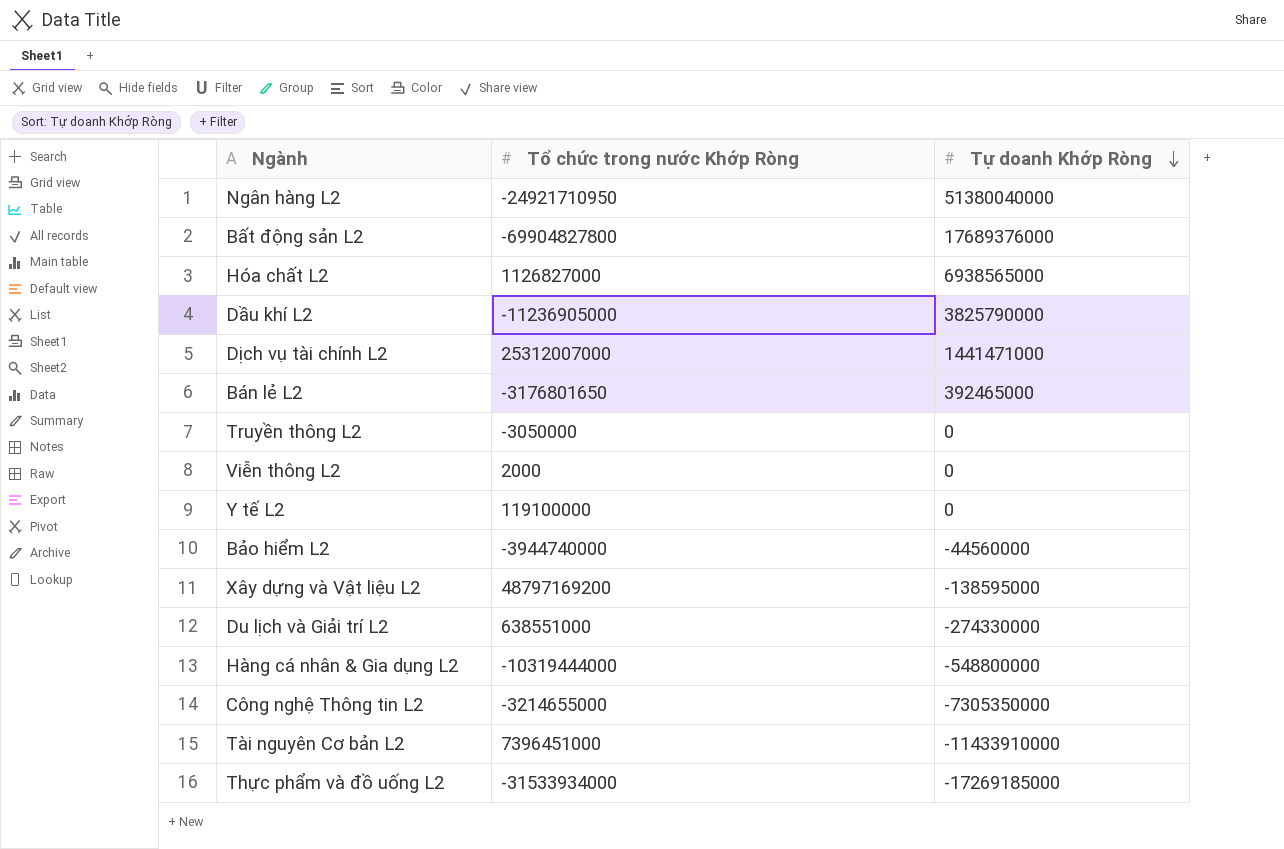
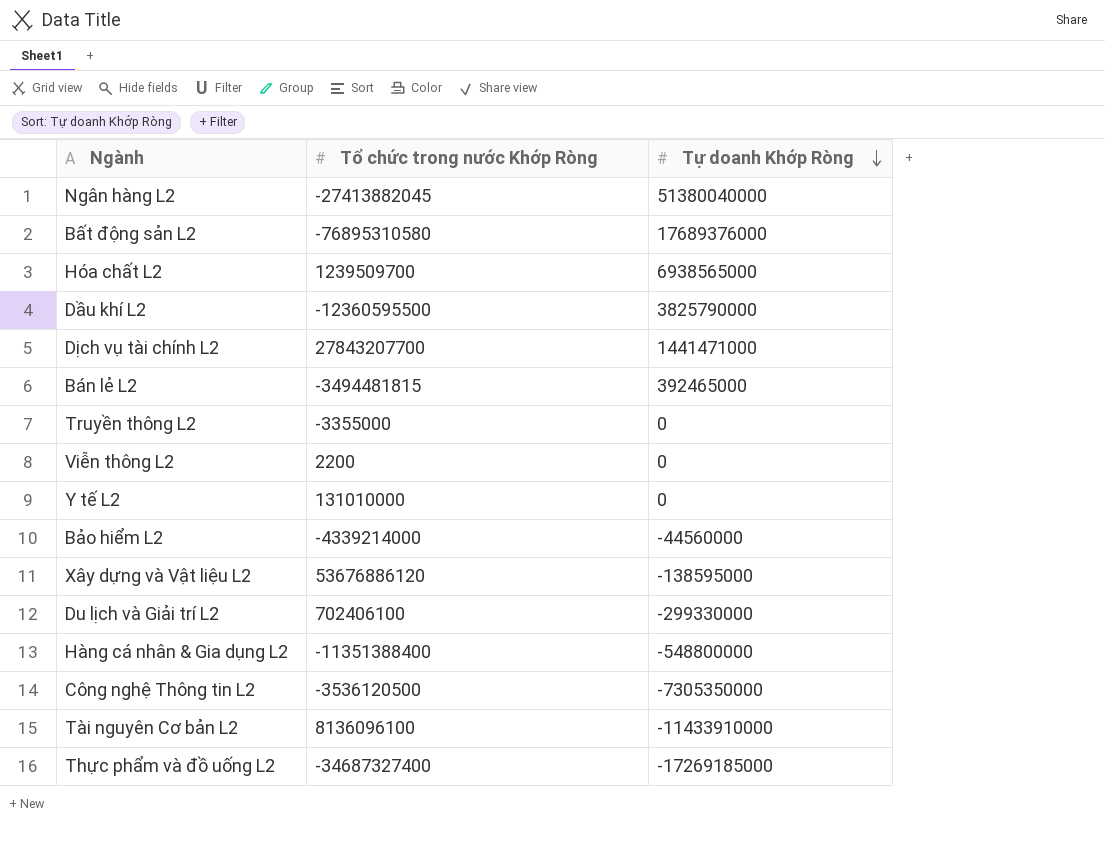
Ngân hàng L2 | Tổ chức trong nước Khớp Ròng: -24921710950 -> -27413882045
Bất động sản L2 | Tổ chức trong nước Khớp Ròng: -69904827800 -> -76895310580
Hóa chất L2 | Tổ chức trong nước Khớp Ròng: 1126827000 -> 1239509700
Dầu khí L2 | Tổ chức trong nước Khớp Ròng: -11236905000 -> -12360595500
Dịch vụ tài chính L2 | Tổ chức trong nước Khớp Ròng: 25312007000 -> 27843207700
Bán lẻ L2 | Tổ chức trong nước Khớp Ròng: -3176801650 -> -3494481815
Truyền thông L2 | Tổ chức trong nước Khớp Ròng: -3050000 -> -3355000
Viễn thông L2 | Tổ chức trong nước Khớp Ròng: 2000 -> 2200
Y tế L2 | Tổ chức trong nước Khớp Ròng: 119100000 -> 131010000
Bảo hiểm L2 | Tổ chức trong nước Khớp Ròng: -3944740000 -> -4339214000
Xây dựng và Vật liệu L2 | Tổ chức trong nước Khớp Ròng: 48797169200 -> 53676886120
Du lịch và Giải trí L2 | Tổ chức trong nước Khớp Ròng: 638551000 -> 702406100
Du lịch và Giải trí L2 | Tự doanh Khớp Ròng: -274330000 -> -299330000
Hàng cá nhân & Gia dụng L2 | Tổ chức trong nước Khớp Ròng: -10319444000 -> -11351388400
Công nghệ Thông tin L2 | Tổ chức trong nước Khớp Ròng: -3214655000 -> -3536120500
Tài nguyên Cơ bản L2 | Tổ chức trong nước Khớp Ròng: 7396451000 -> 8136096100
Thực phẩm và đồ uống L2 | Tổ chức trong nước Khớp Ròng: -31533934000 -> -34687327400

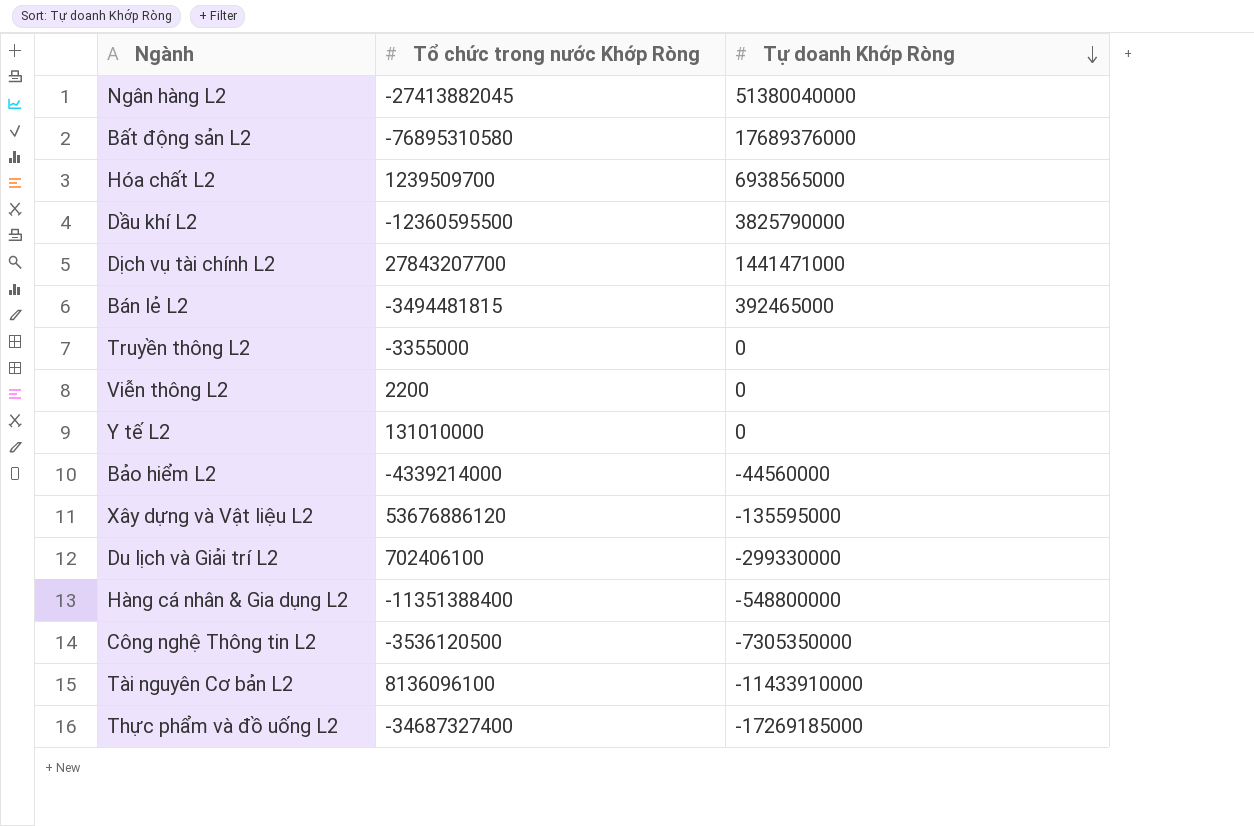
Xây dựng và Vật liệu L2 | Tự doanh Khớp Ròng: -138595000 -> -135595000

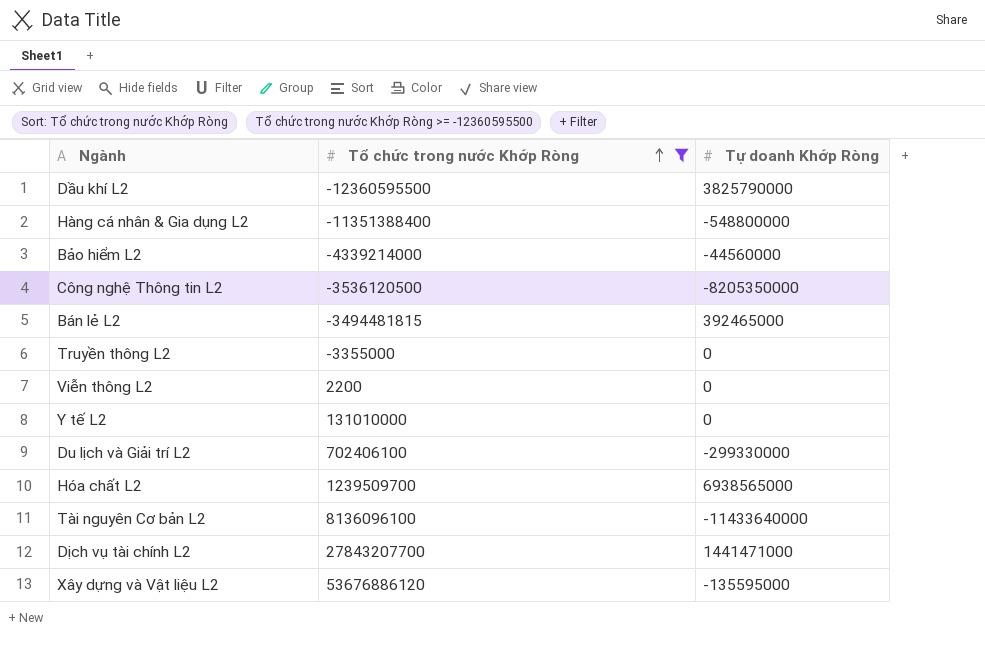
filter: none -> Tổ chức trong nước Khớp Ròng >= -12360595500
row order: Tự doanh Khớp Ròng descending -> Tổ chức trong nước Khớp Ròng ascending
Công nghệ Thông tin L2 | Tự doanh Khớp Ròng: -7305350000 -> -8205350000
Tài nguyên Cơ bản L2 | Tự doanh Khớp Ròng: -11433910000 -> -11433640000

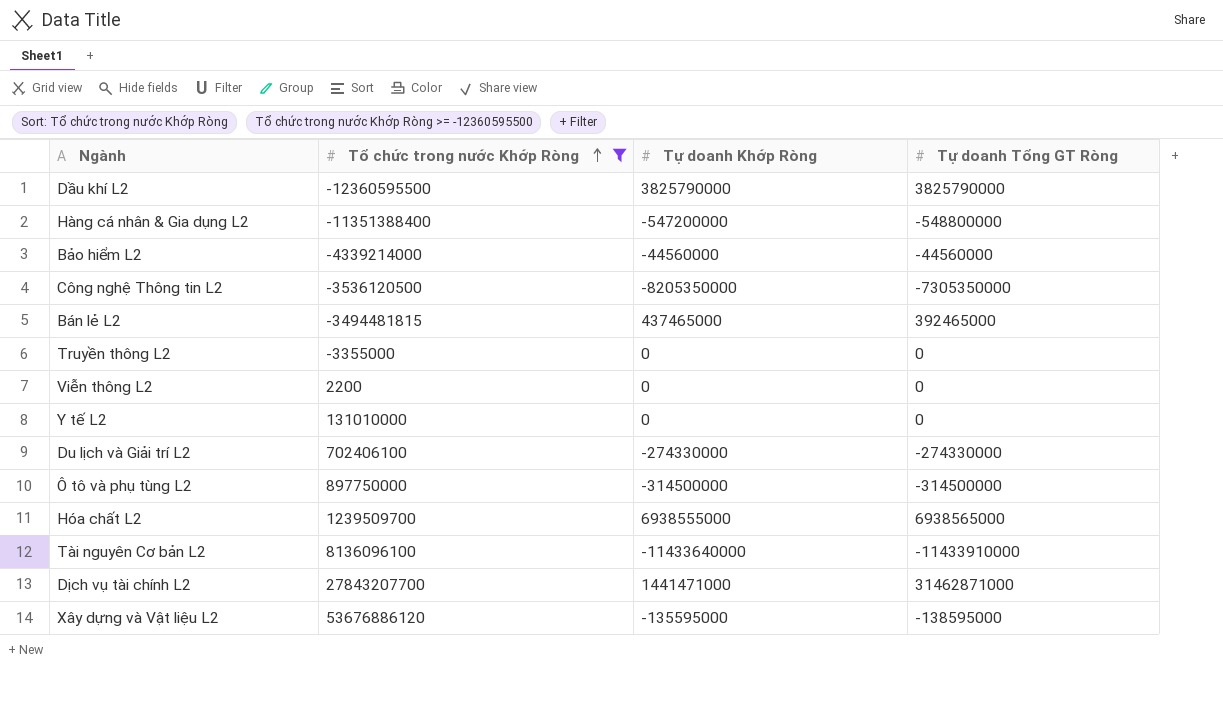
column Tự doanh Tổng GT Ròng | position: none -> 4
Hàng cá nhân & Gia dụng L2 | Tự doanh Khớp Ròng: -548800000 -> -547200000
Bán lẻ L2 | Tự doanh Khớp Ròng: 392465000 -> 437465000
Du lịch và Giải trí L2 | Tự doanh Khớp Ròng: -299330000 -> -274330000
row Ô tô và phụ tùng L2: none -> 897750000 | -314500000 | -314500000
Hóa chất L2 | Tự doanh Khớp Ròng: 6938565000 -> 6938555000

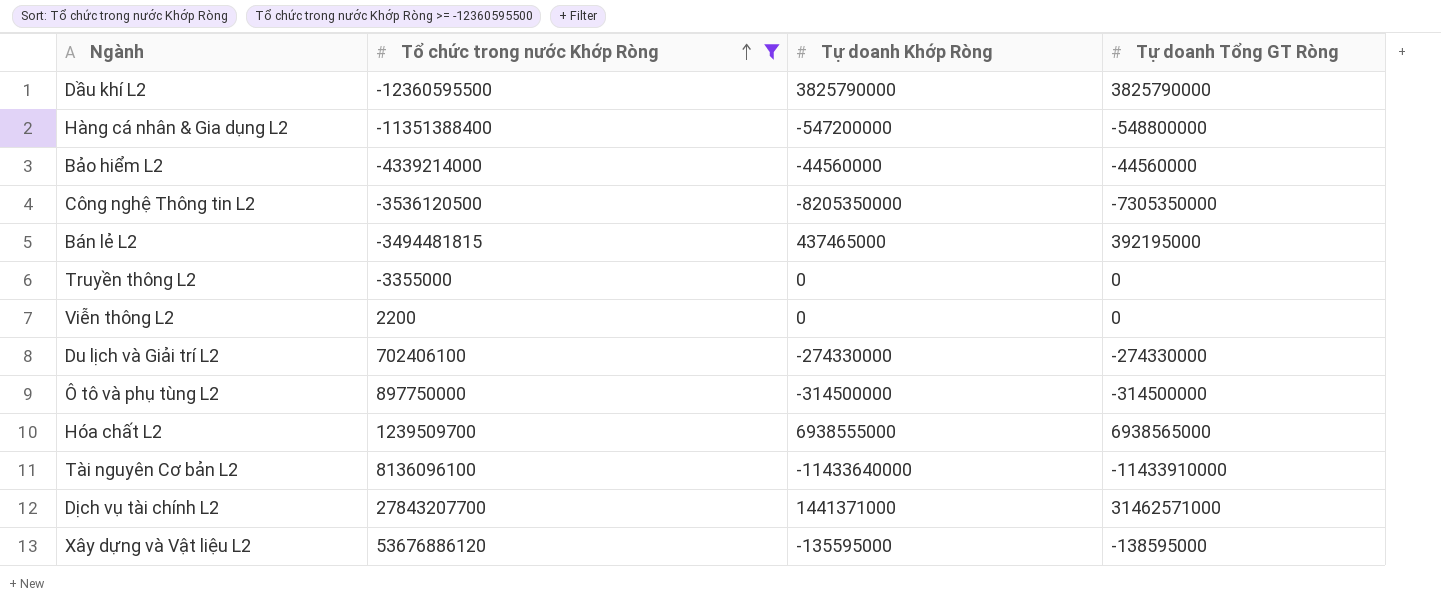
row Y tế L2: 131010000 | 0 | 0 -> none
Bán lẻ L2 | Tự doanh Tổng GT Ròng: 392465000 -> 392195000
Dịch vụ tài chính L2 | Tự doanh Khớp Ròng: 1441471000 -> 1441371000
Dịch vụ tài chính L2 | Tự doanh Tổng GT Ròng: 31462871000 -> 31462571000

